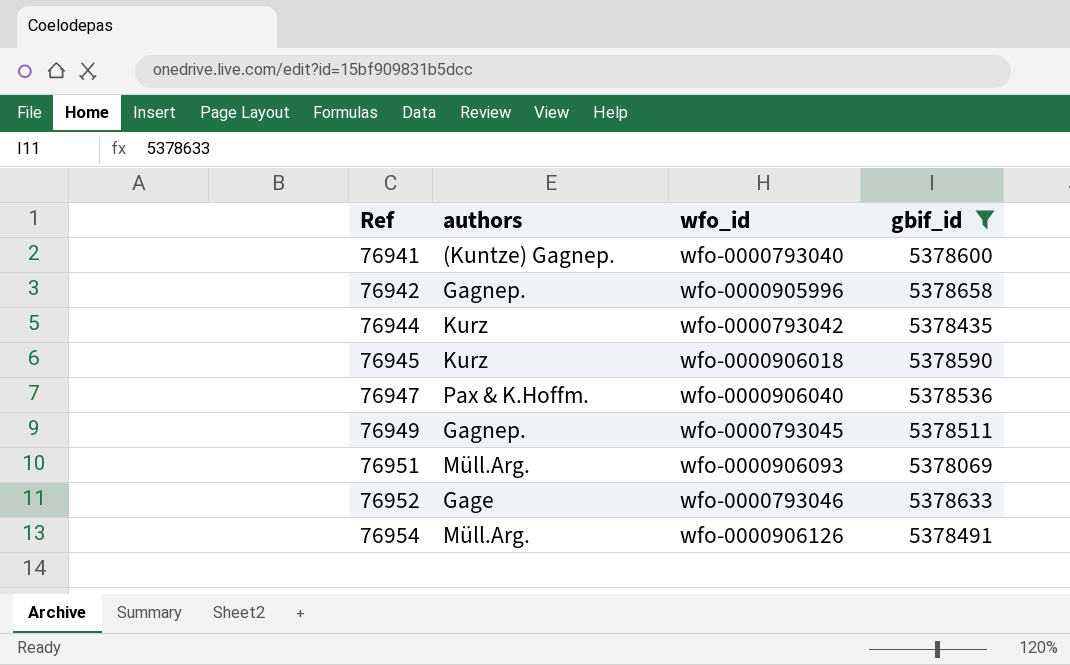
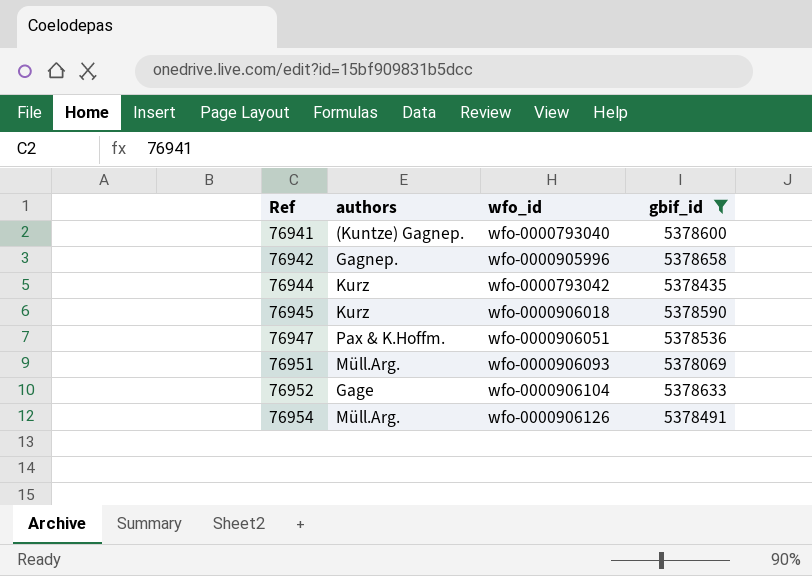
row 76949: Gagnep. | wfo-0000793045 | 5378511 -> none
76947 | wfo_id: wfo-0000906040 -> wfo-0000906051
76952 | wfo_id: wfo-0000793046 -> wfo-0000906104

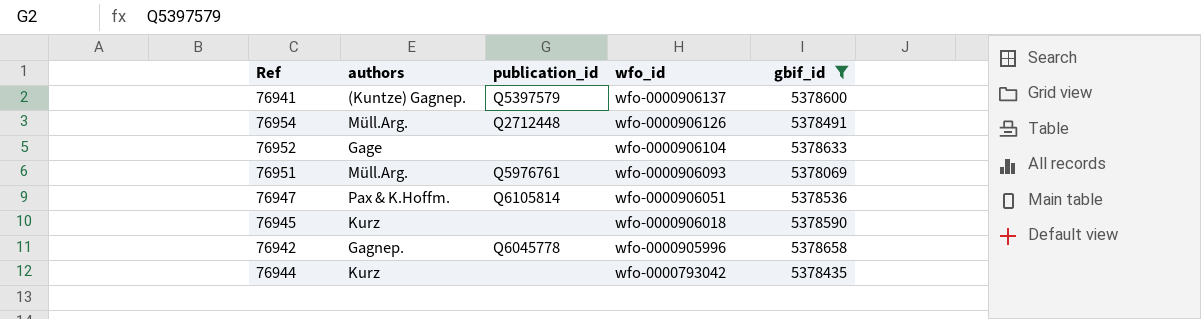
row order: Ref ascending -> wfo_id descending
column publication_id | position: none -> 3
76941 | wfo_id: wfo-0000793040 -> wfo-0000906137

